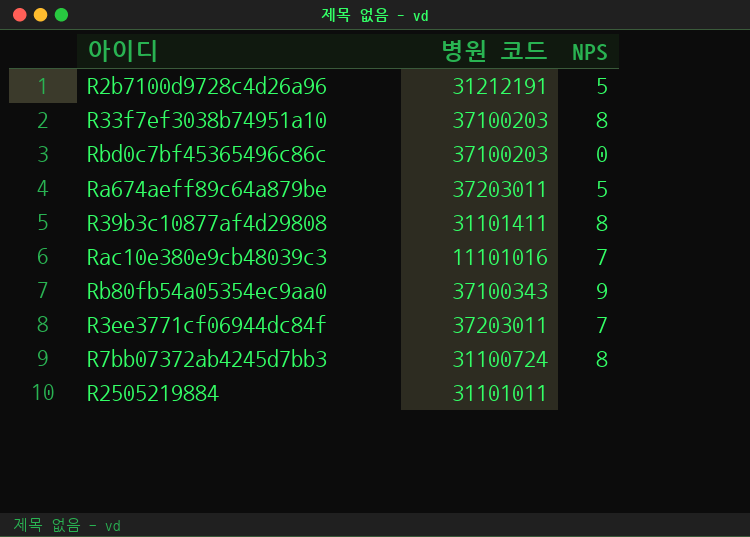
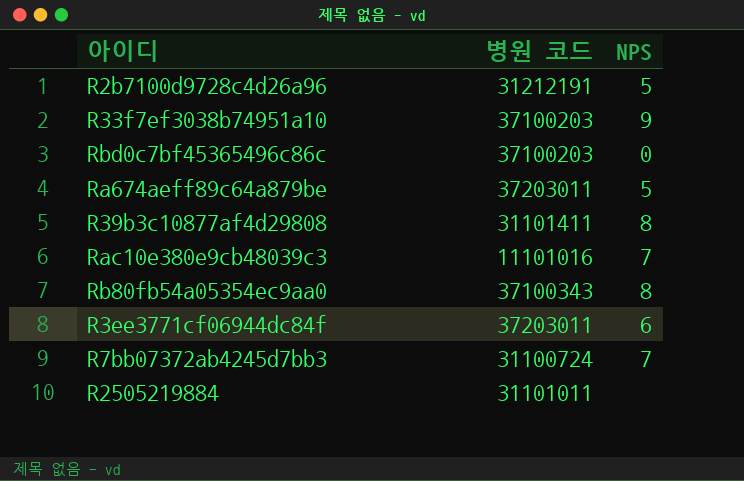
R33f7ef3038b74951a10 | NPS: 8 -> 9
Rb80fb54a05354ec9aa0 | NPS: 9 -> 8
R3ee3771cf06944dc84f | NPS: 7 -> 6
R7bb07372ab4245d7bb3 | NPS: 8 -> 7

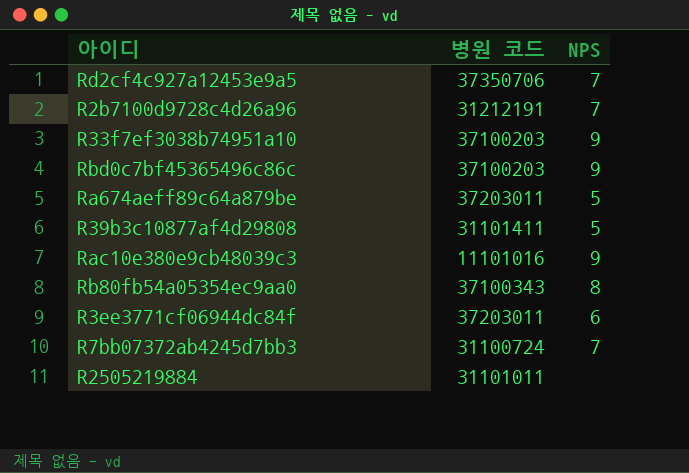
row Rd2cf4c927a12453e9a5: none -> 37350706 | 7
R2b7100d9728c4d26a96 | NPS: 5 -> 7
Rbd0c7bf45365496c86c | NPS: 0 -> 9
R39b3c10877af4d29808 | NPS: 8 -> 5
Rac10e380e9cb48039c3 | NPS: 7 -> 9

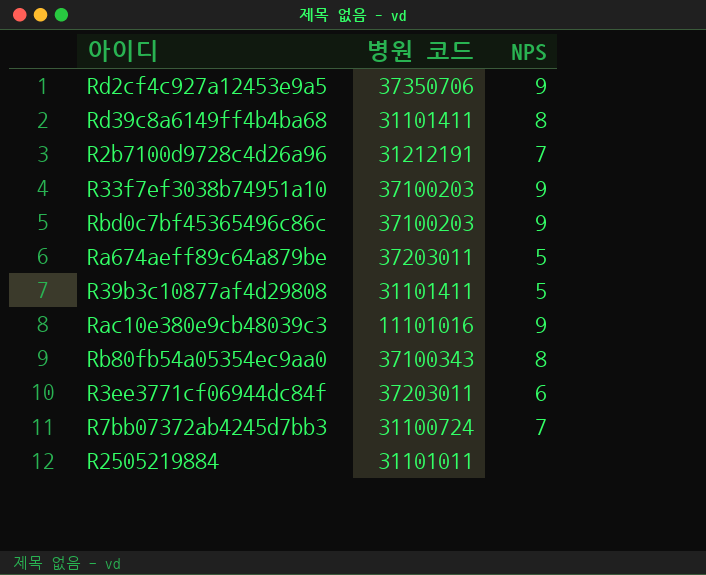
Rd2cf4c927a12453e9a5 | NPS: 7 -> 9
row Rd39c8a6149ff4b4ba68: none -> 31101411 | 8

